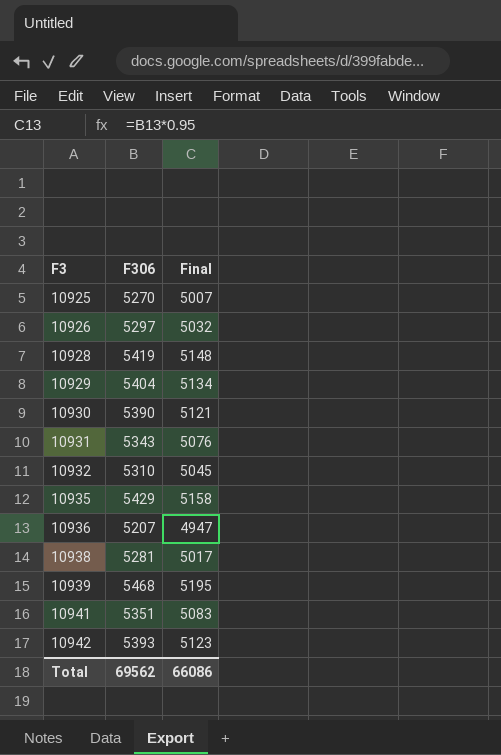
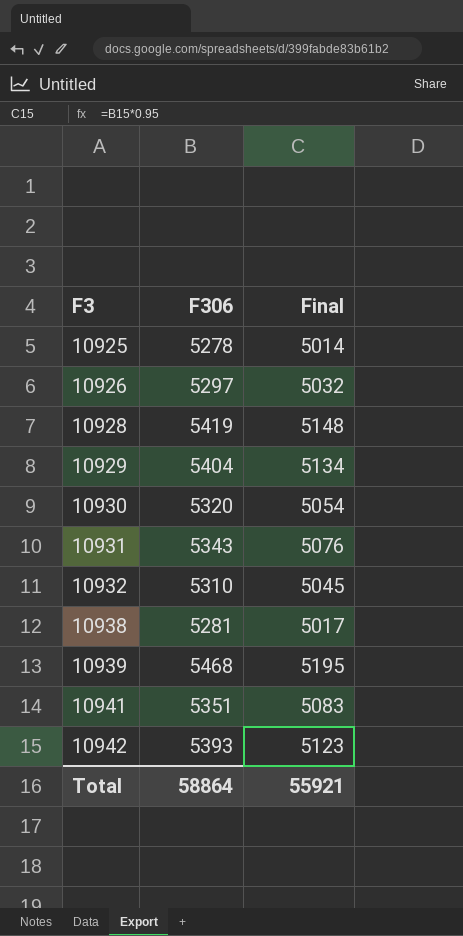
row 10935: 5429 | 5158 -> none
row 10936: 5207 | 4947 -> none
10925 | F306: 5270 -> 5278
10925 | Final: 5007 -> 5014
10930 | F306: 5390 -> 5320
10930 | Final: 5121 -> 5054
Total | F306: 69562 -> 58864
Total | Final: 66086 -> 55921

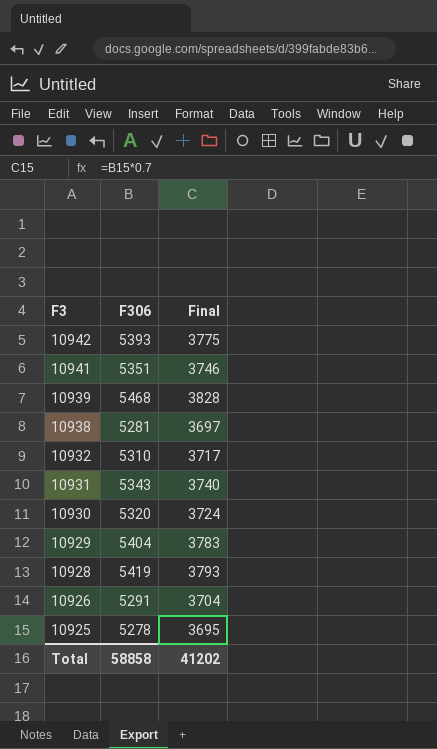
row order: F3 ascending -> F3 descending
column Final | formula: [F306] * 0.95 -> [F306] * 0.7
10926 | F306: 5297 -> 5291
Total | F306: 58864 -> 58858
Total | Final: 55921 -> 41202

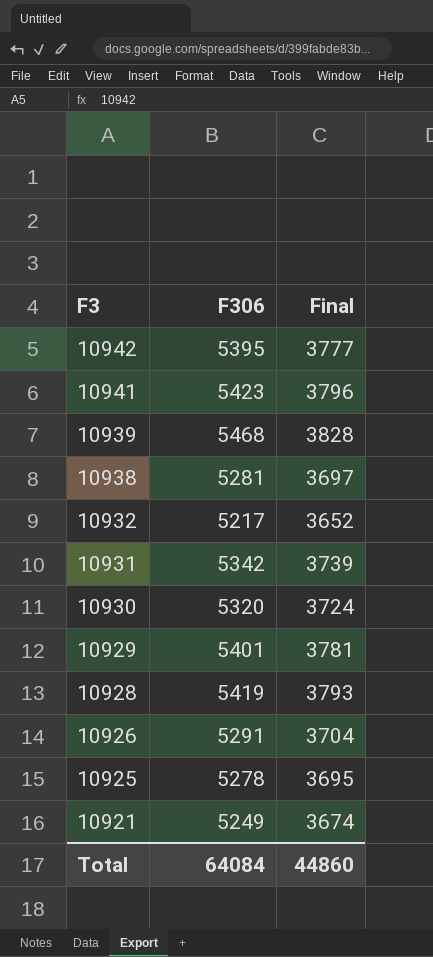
10942 | F306: 5393 -> 5395
10942 | Final: 3775 -> 3777
10941 | F306: 5351 -> 5423
10941 | Final: 3746 -> 3796
10932 | F306: 5310 -> 5217
10932 | Final: 3717 -> 3652
10931 | F306: 5343 -> 5342
10931 | Final: 3740 -> 3739
10929 | F306: 5404 -> 5401
10929 | Final: 3783 -> 3781
row 10921: none -> 5249 | 3674
Total | F306: 58858 -> 64084
Total | Final: 41202 -> 44860

